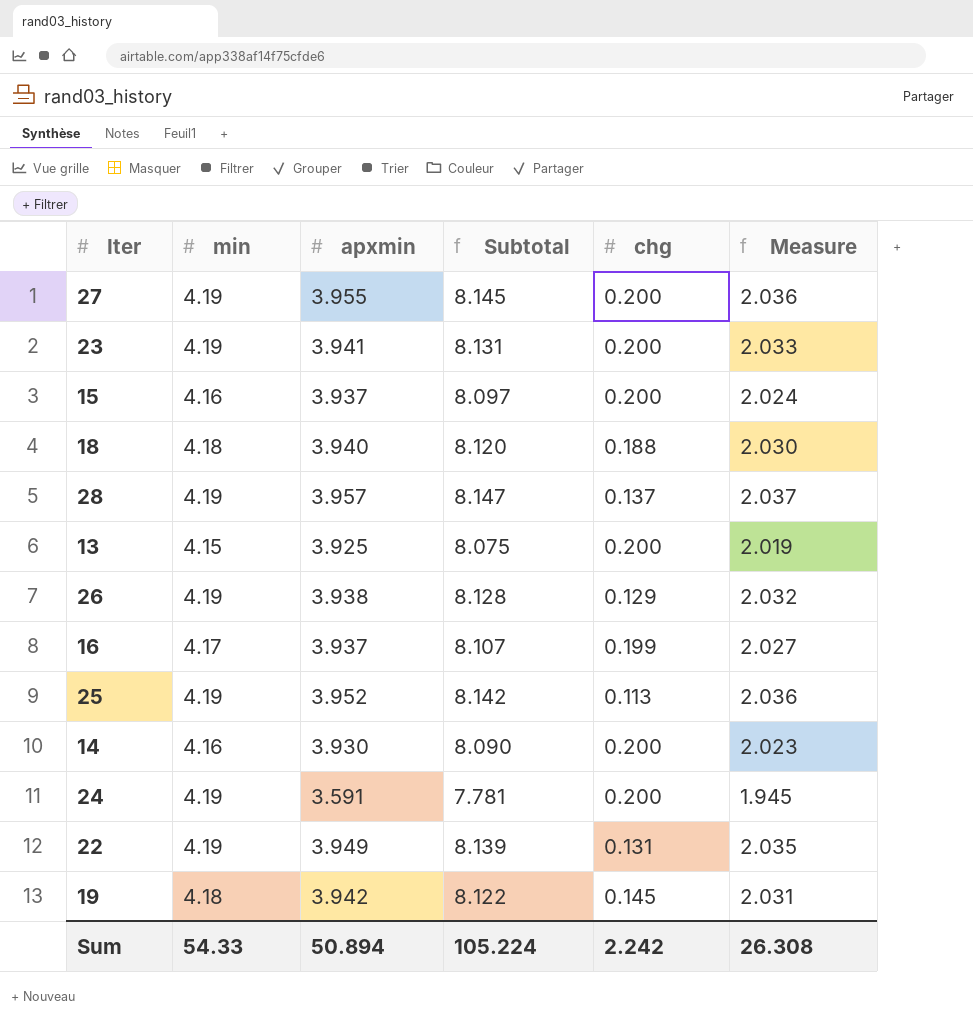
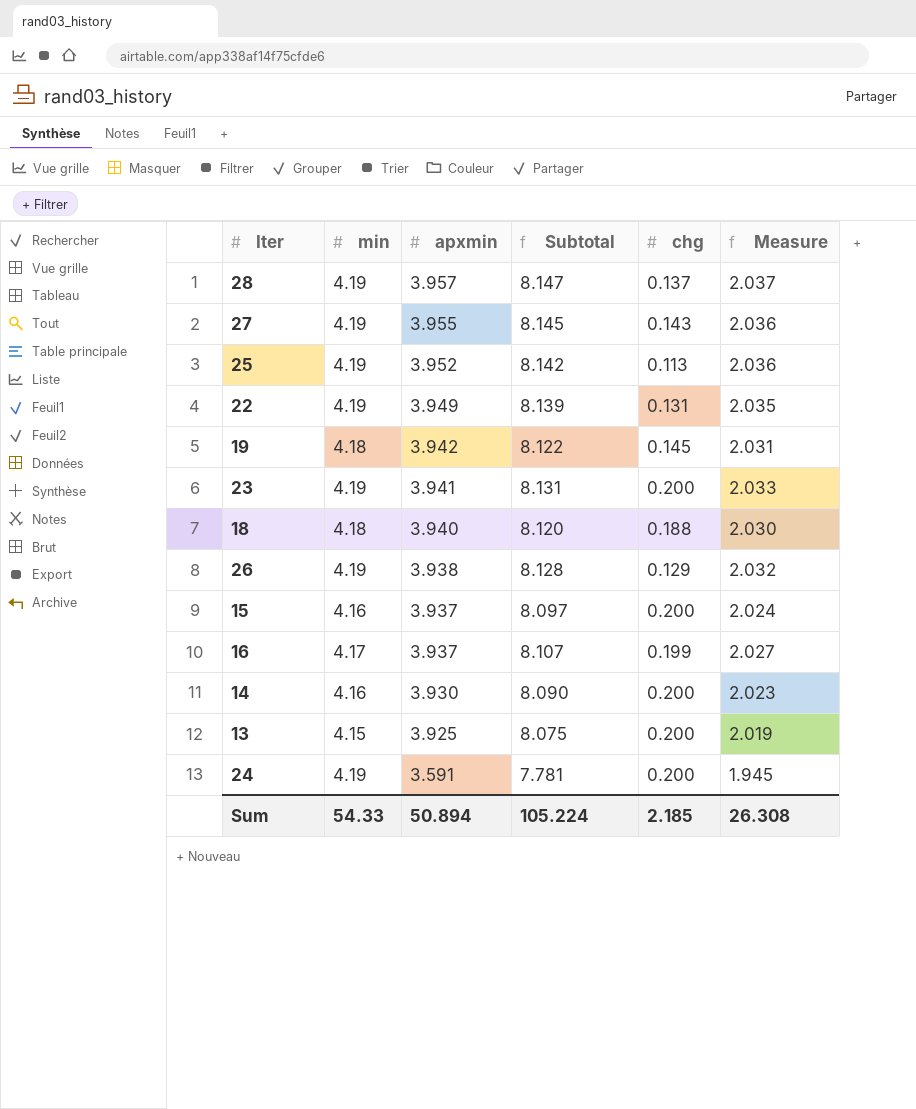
row order: none -> apxmin descending
27 | chg: 0.200 -> 0.143
Sum | chg: 2.242 -> 2.185

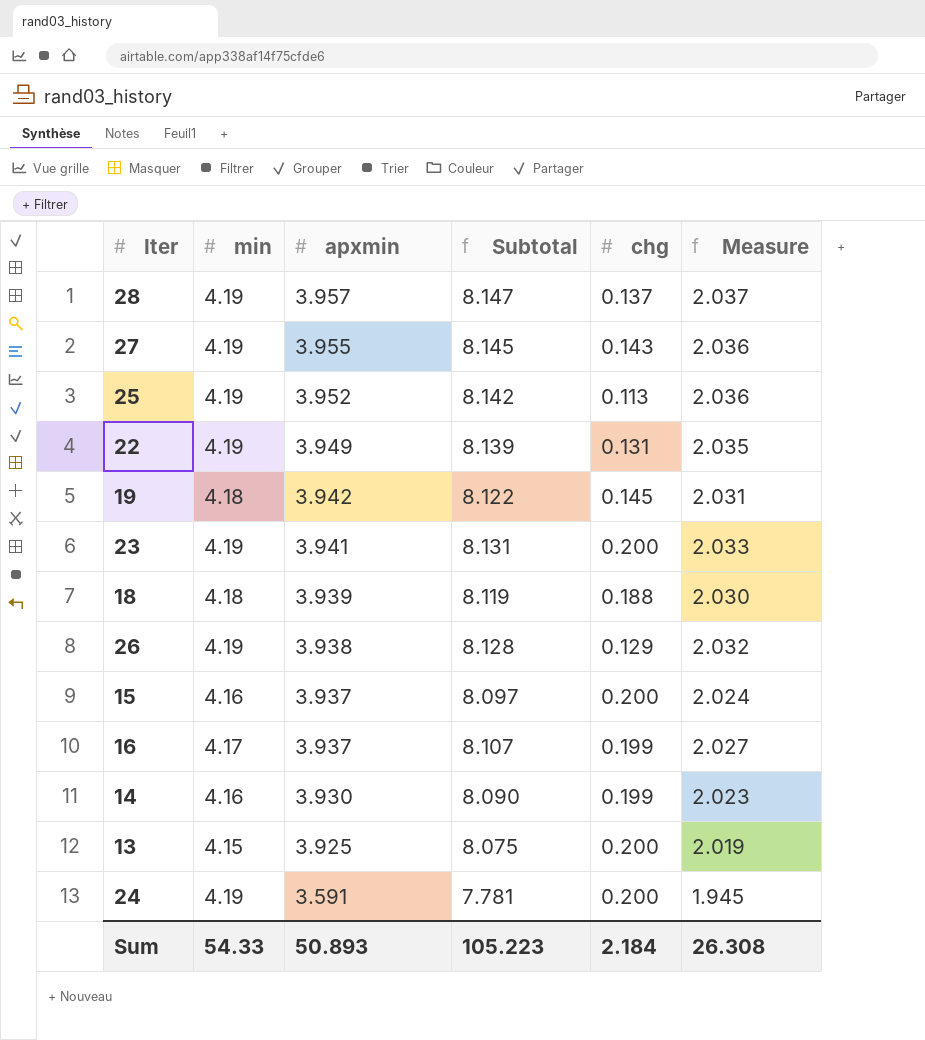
18 | apxmin: 3.940 -> 3.939
18 | Subtotal: 8.120 -> 8.119
14 | chg: 0.200 -> 0.199
Sum | apxmin: 50.894 -> 50.893
Sum | Subtotal: 105.224 -> 105.223
Sum | chg: 2.185 -> 2.184

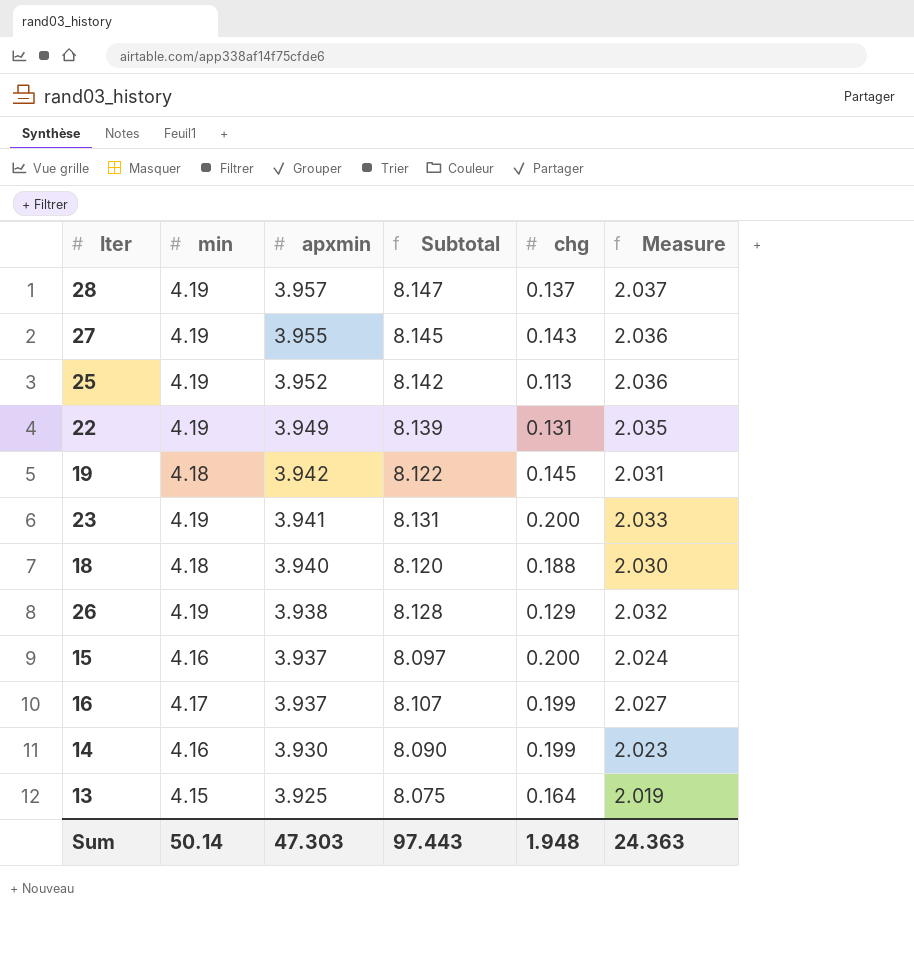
row 24: 4.19 | 3.591 | 7.781 | 0.200 | 1.945 -> none
18 | apxmin: 3.939 -> 3.940
18 | Subtotal: 8.119 -> 8.120
13 | chg: 0.200 -> 0.164
Sum | min: 54.33 -> 50.14
Sum | apxmin: 50.893 -> 47.303
Sum | Subtotal: 105.223 -> 97.443
Sum | chg: 2.184 -> 1.948
Sum | Measure: 26.308 -> 24.363

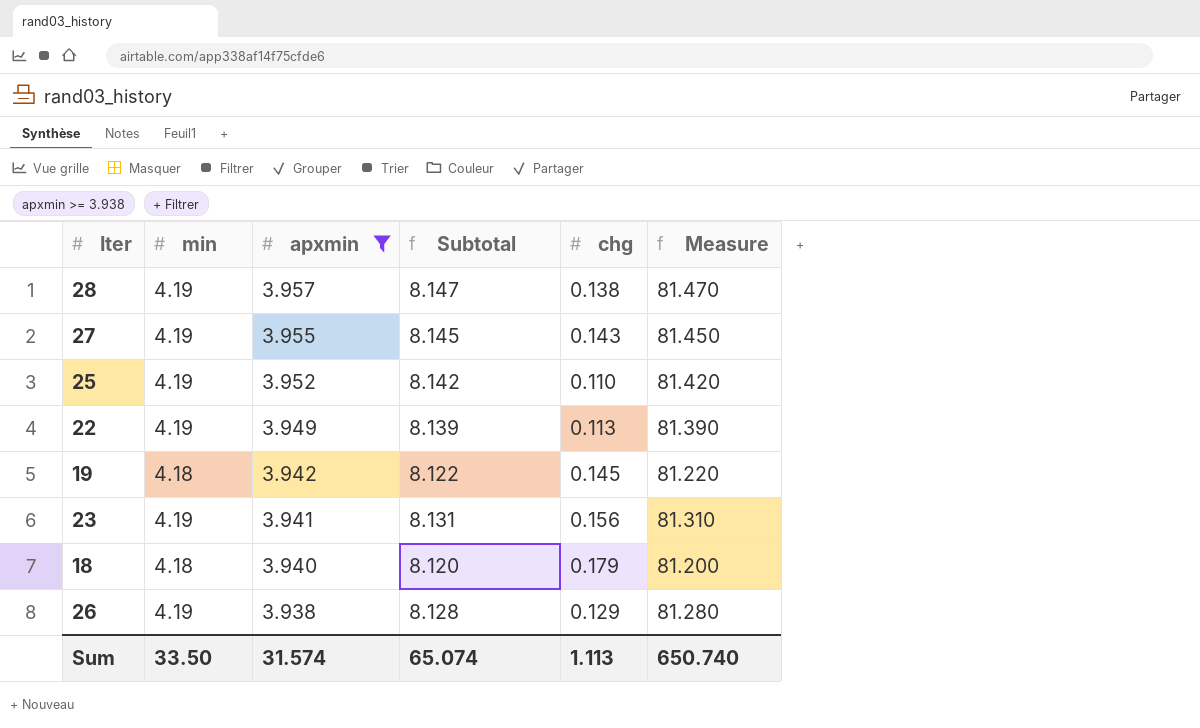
filter: none -> apxmin >= 3.938
column Measure | formula: [Subtotal] * 0.25 -> [Subtotal] * 10
28 | chg: 0.137 -> 0.138
25 | chg: 0.113 -> 0.110
22 | chg: 0.131 -> 0.113
23 | chg: 0.200 -> 0.156
18 | chg: 0.188 -> 0.179
Sum | min: 50.14 -> 33.50
Sum | apxmin: 47.303 -> 31.574
Sum | Subtotal: 97.443 -> 65.074
Sum | chg: 1.948 -> 1.113
Sum | Measure: 24.363 -> 650.740

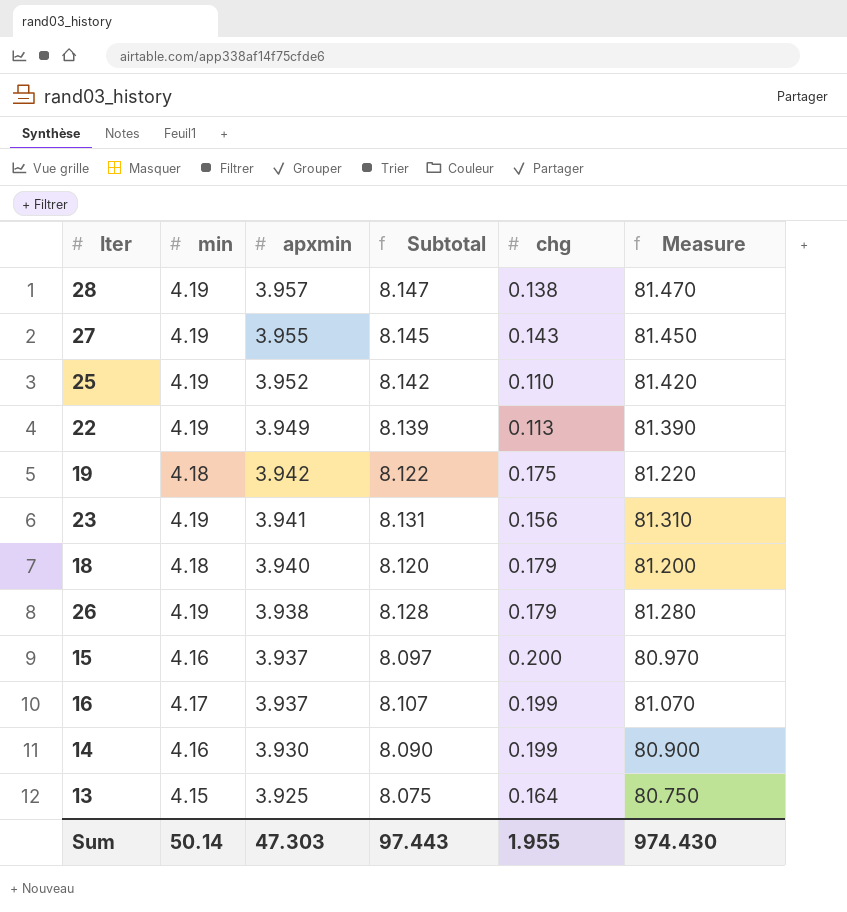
filter: apxmin >= 3.938 -> none
19 | chg: 0.145 -> 0.175
26 | chg: 0.129 -> 0.179
Sum | min: 33.50 -> 50.14
Sum | apxmin: 31.574 -> 47.303
Sum | Subtotal: 65.074 -> 97.443
Sum | chg: 1.113 -> 1.955
Sum | Measure: 650.740 -> 974.430

